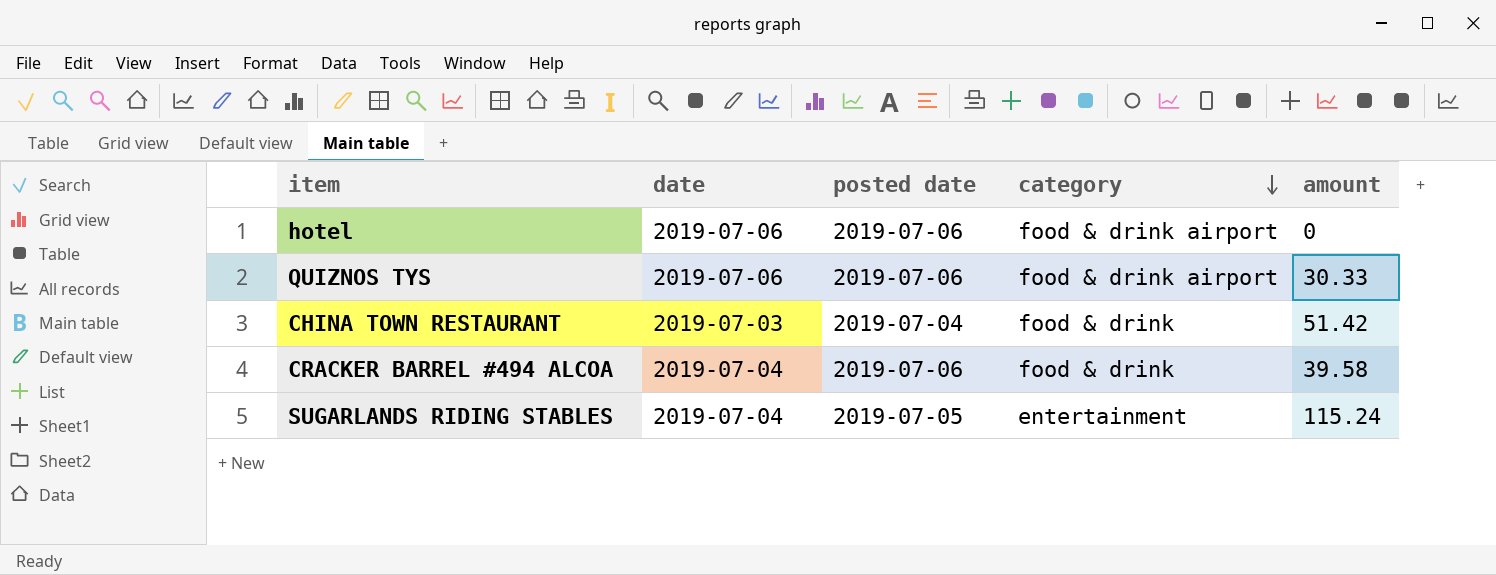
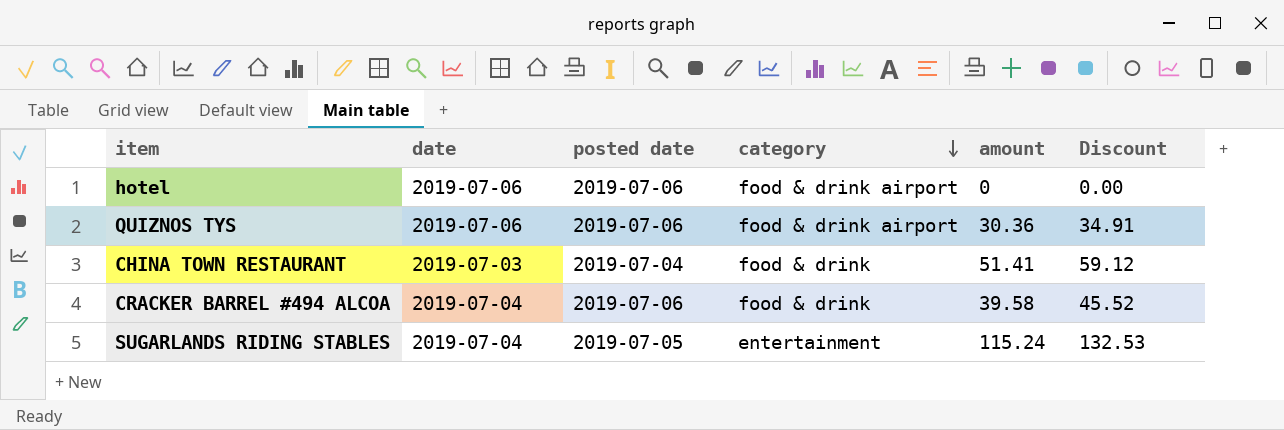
column Discount | formula: none -> [amount] * 1.15
QUIZNOS TYS | amount: 30.33 -> 30.36
CHINA TOWN RESTAURANT | amount: 51.42 -> 51.41

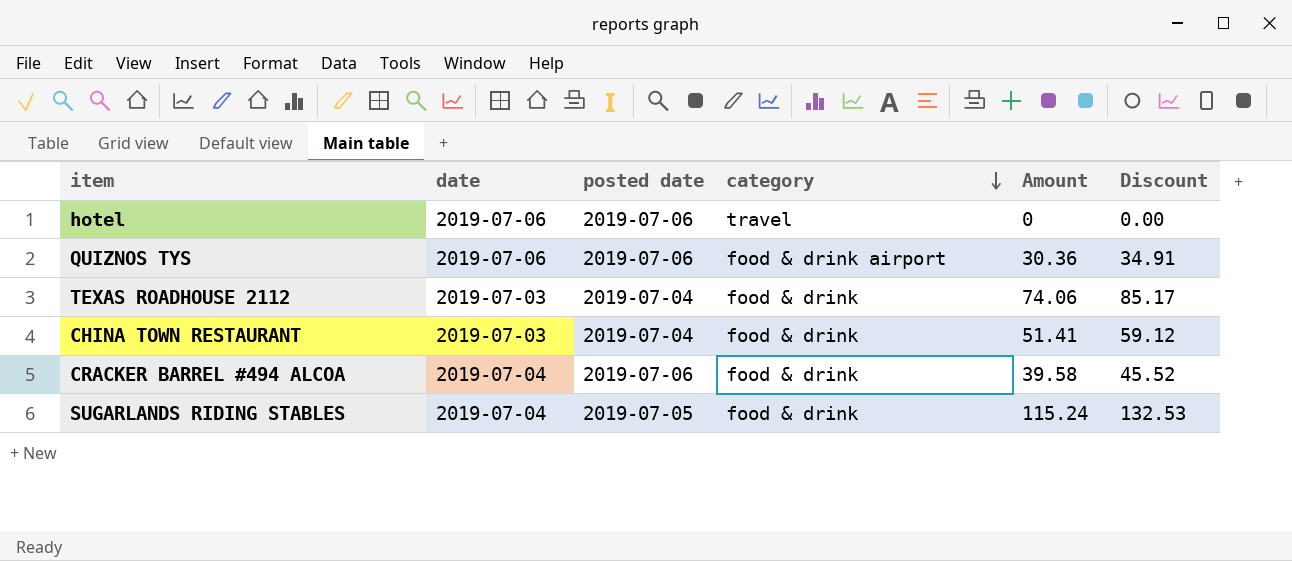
column name: amount -> Amount
hotel | category: food & drink airport -> travel
row TEXAS ROADHOUSE 2112: none -> 2019-07-03 | 2019-07-04 | food & drink | 74.06 | 85.17
SUGARLANDS RIDING STABLES | category: entertainment -> food & drink

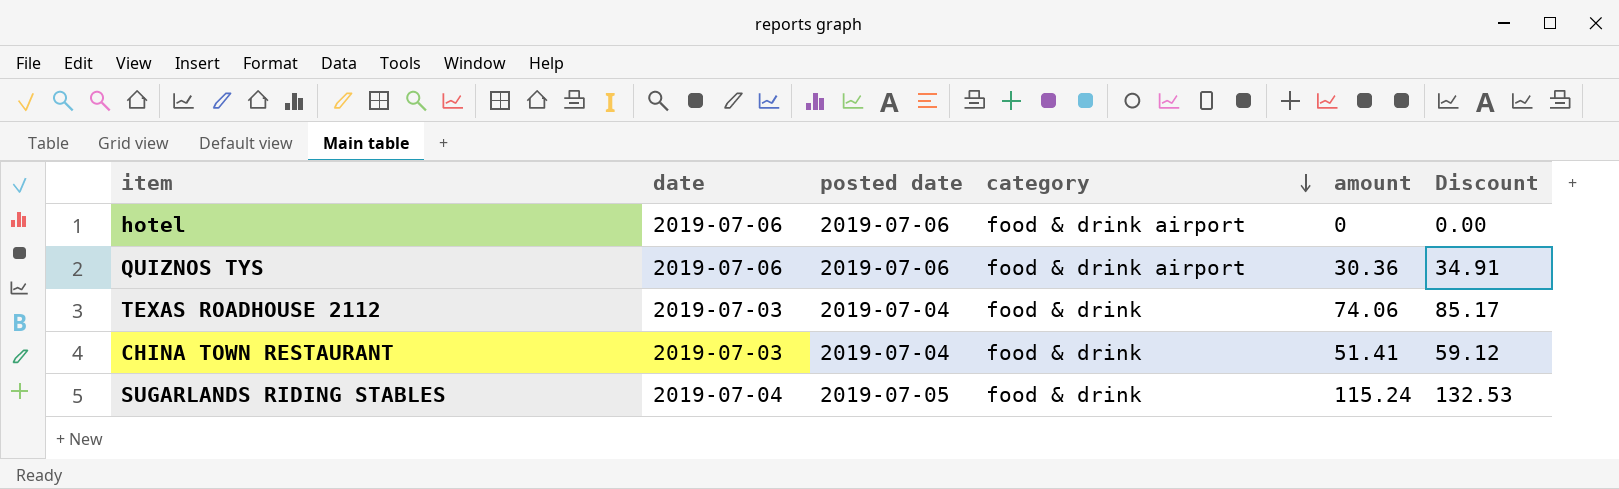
column name: Amount -> amount
row CRACKER BARREL #494 ALCOA: 2019-07-04 | 2019-07-06 | food & drink | 39.58 | 45.52 -> none
hotel | category: travel -> food & drink airport

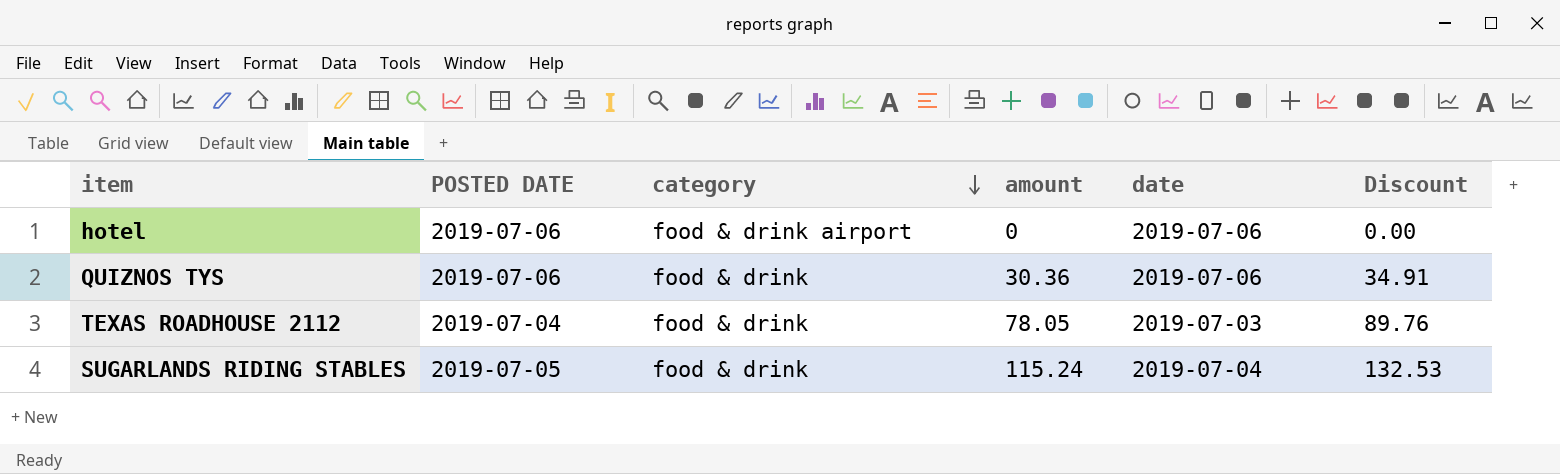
column name: posted date -> POSTED DATE
column date | position: 2 -> 5
row CHINA TOWN RESTAURANT: 2019-07-03 | 2019-07-04 | food & drink | 51.41 | 59.12 -> none
QUIZNOS TYS | category: food & drink airport -> food & drink
TEXAS ROADHOUSE 2112 | amount: 74.06 -> 78.05
TEXAS ROADHOUSE 2112 | Discount: 85.17 -> 89.76

